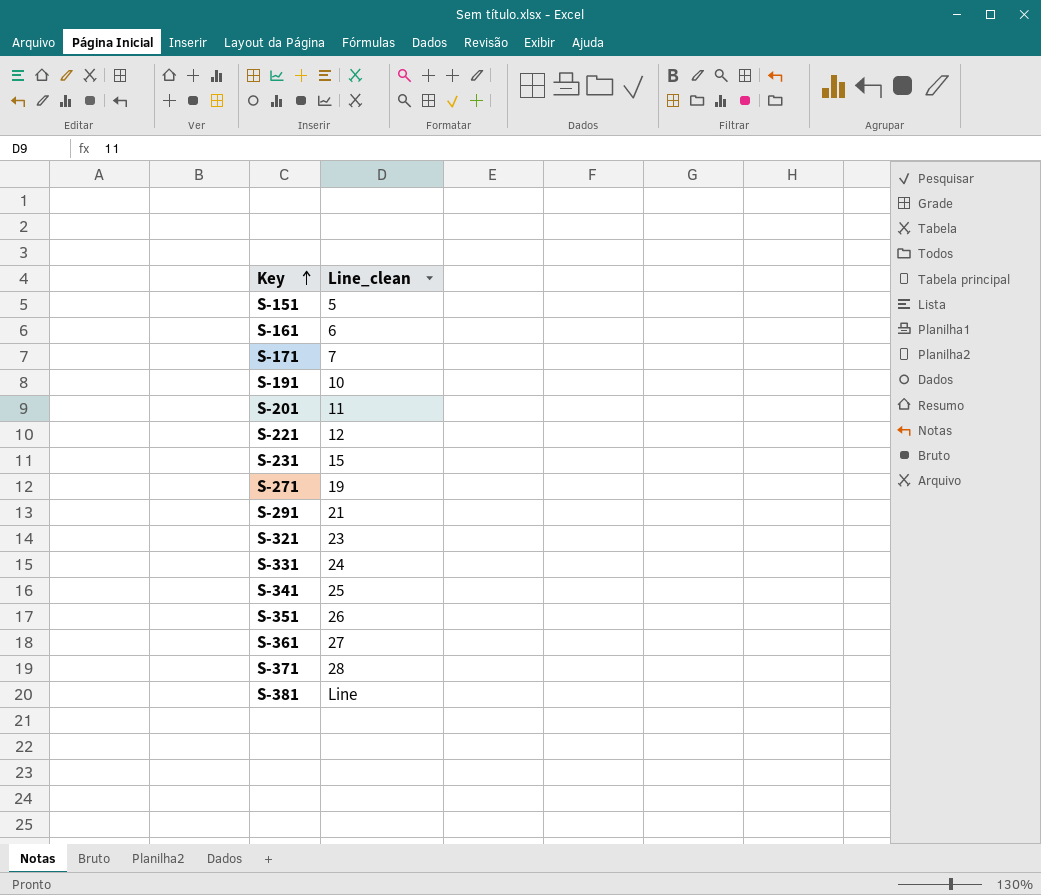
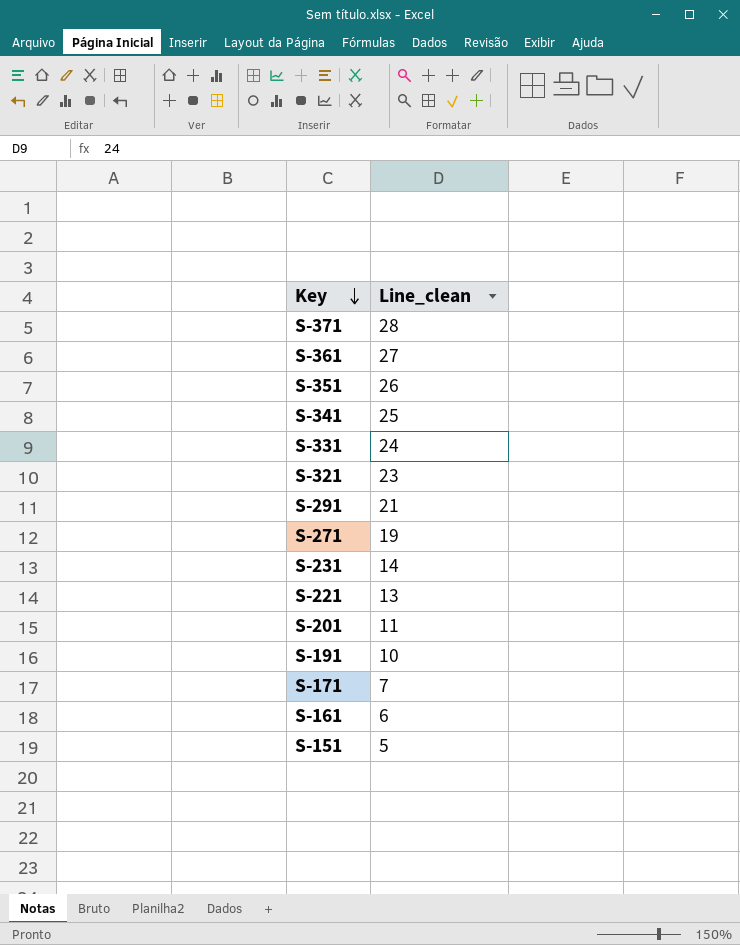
row order: Key ascending -> Key descending
row S-381: Line -> none
S-231 | Line_clean: 15 -> 14
S-221 | Line_clean: 12 -> 13

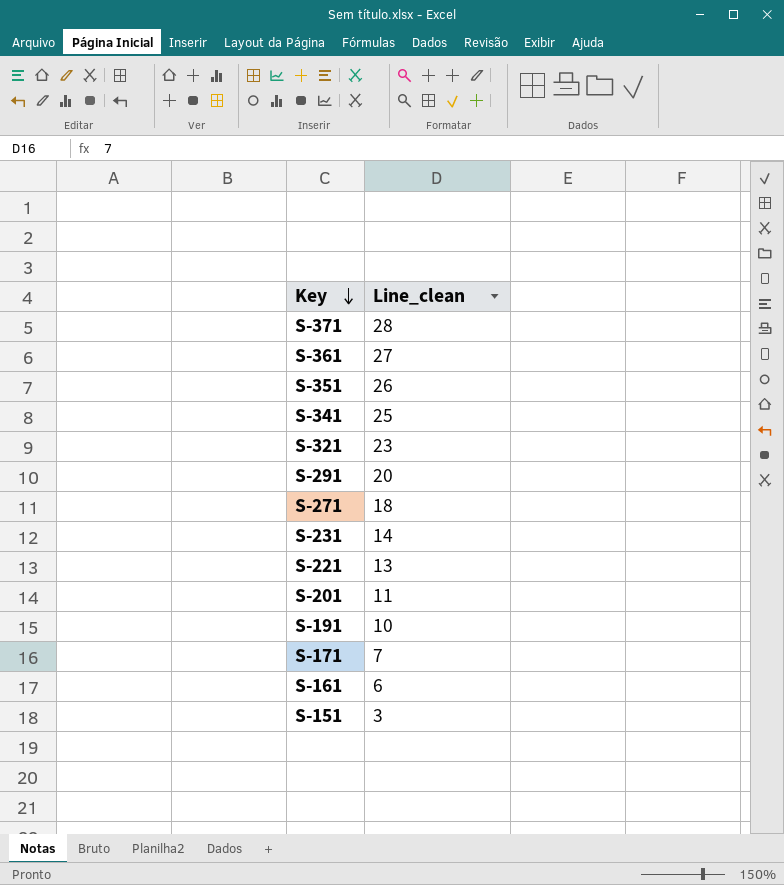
row S-331: 24 -> none
S-291 | Line_clean: 21 -> 20
S-271 | Line_clean: 19 -> 18
S-151 | Line_clean: 5 -> 3

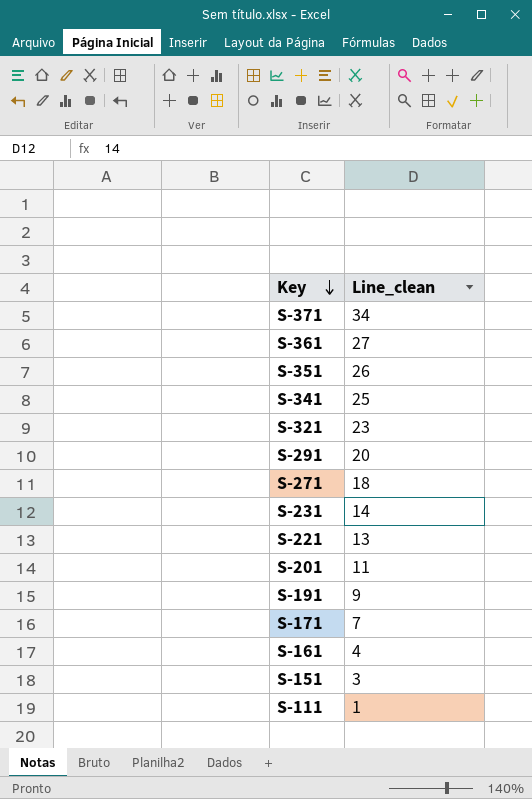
S-371 | Line_clean: 28 -> 34
S-191 | Line_clean: 10 -> 9
S-161 | Line_clean: 6 -> 4
row S-111: none -> 1

